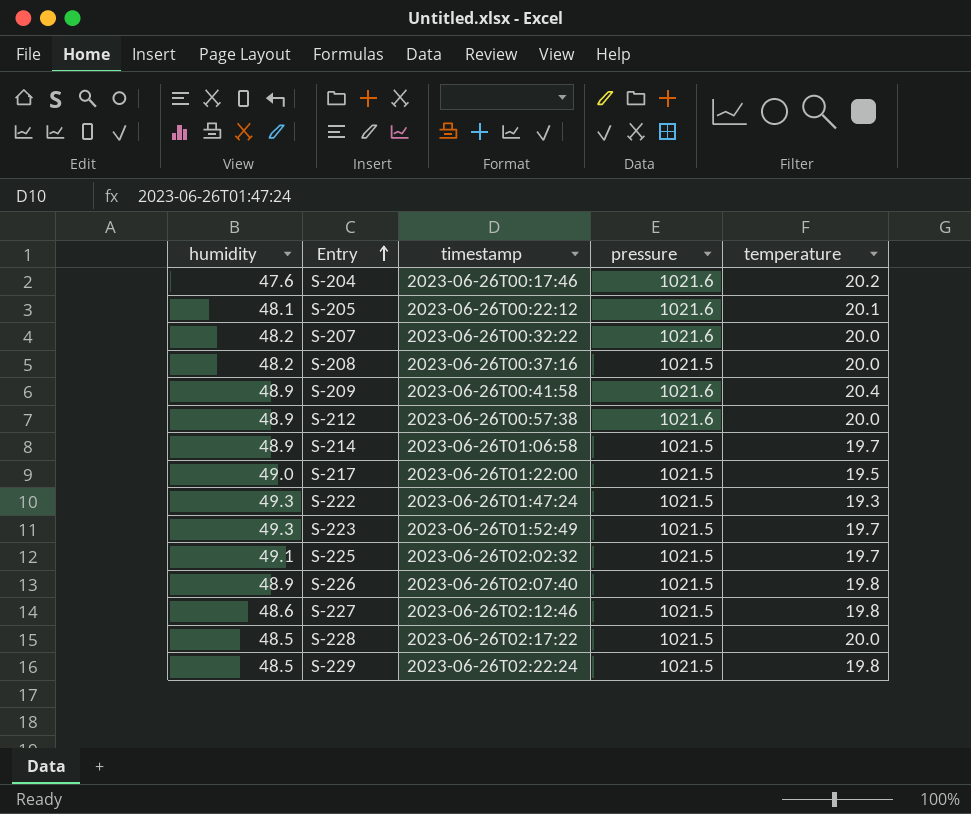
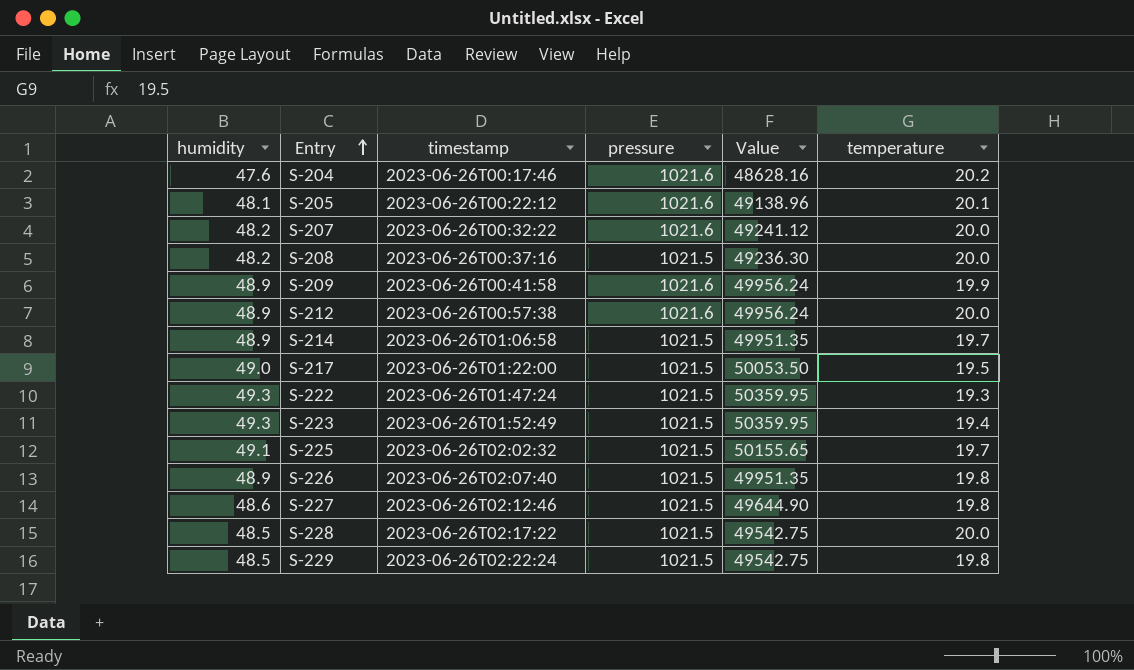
column Value | formula: none -> [humidity] * [pressure]
S-209 | temperature: 20.4 -> 19.9
S-223 | temperature: 19.7 -> 19.4

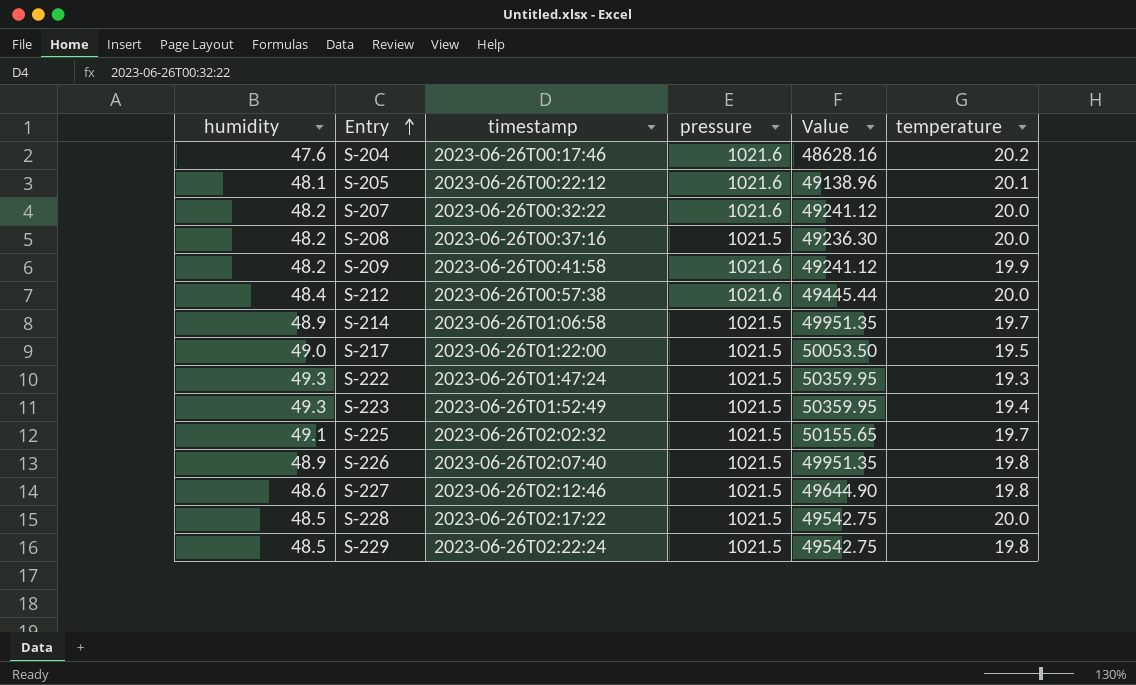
S-209 | humidity: 48.9 -> 48.2
S-209 | Value: 49956.24 -> 49241.12
S-212 | humidity: 48.9 -> 48.4
S-212 | Value: 49956.24 -> 49445.44

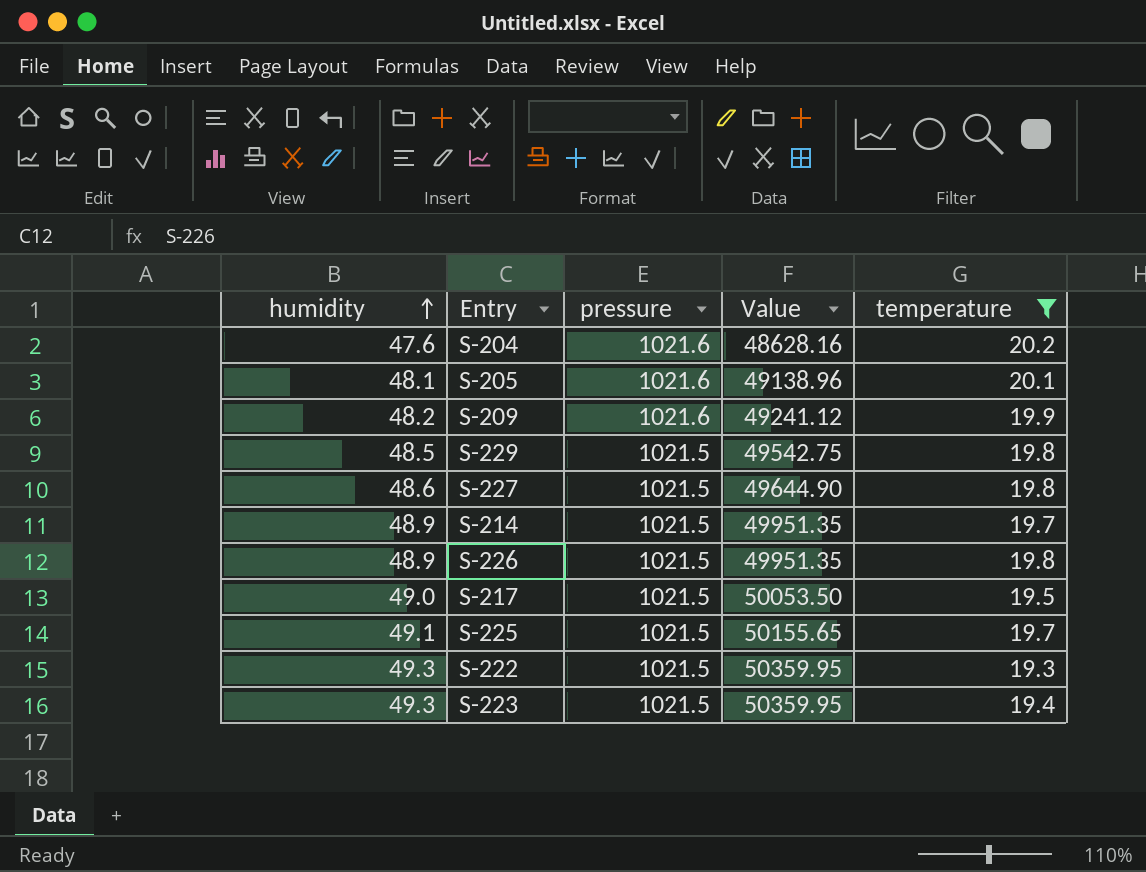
filter: none -> temperature != 20.0
row order: Entry ascending -> humidity ascending
column timestamp | position: 3 -> none

